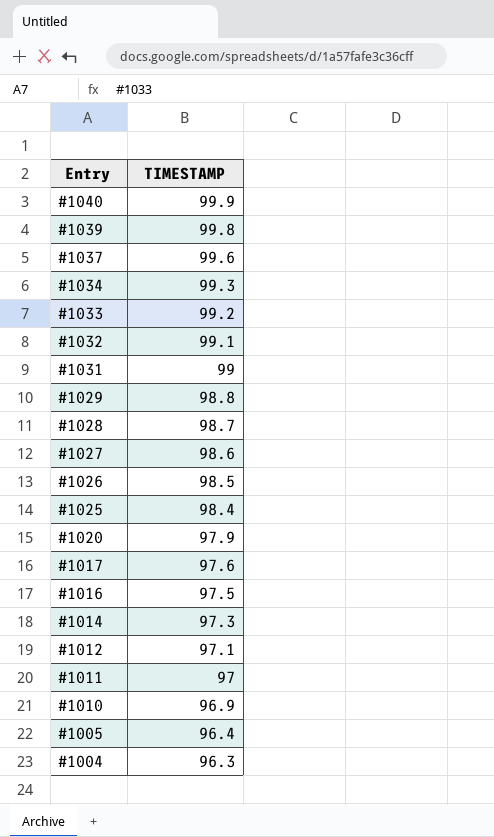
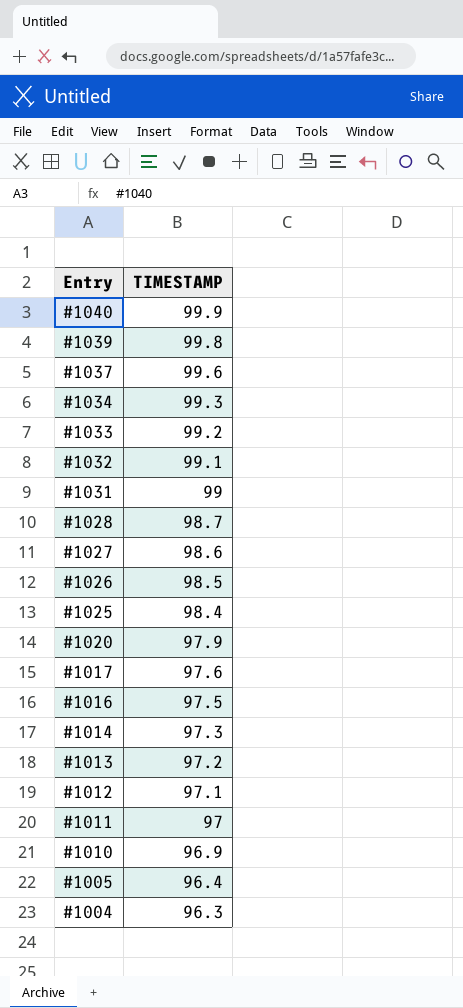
row #1029: 98.8 -> none
row #1013: none -> 97.2

